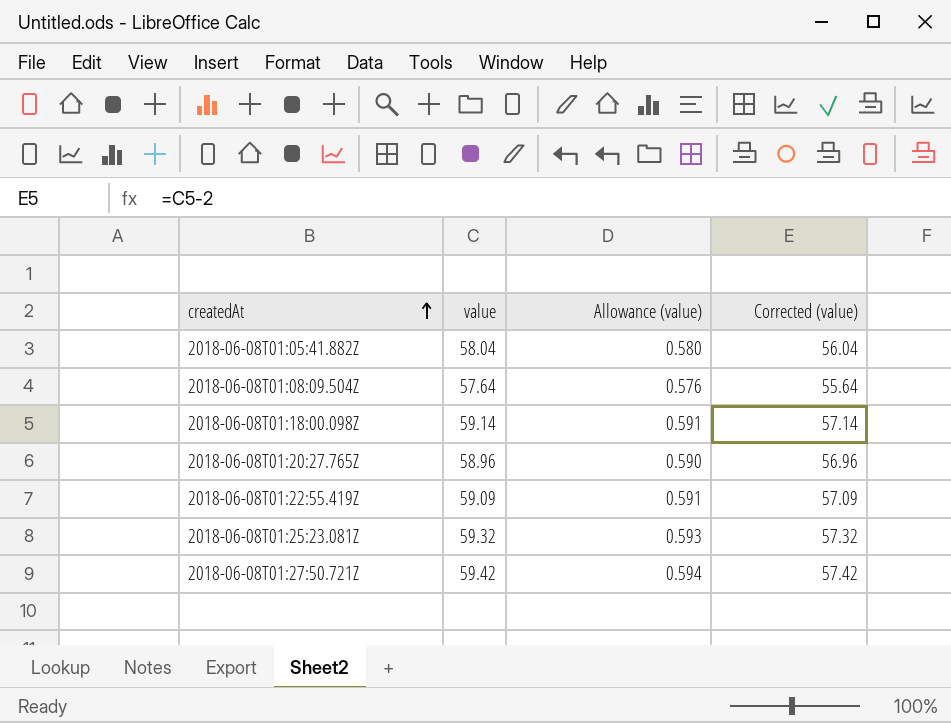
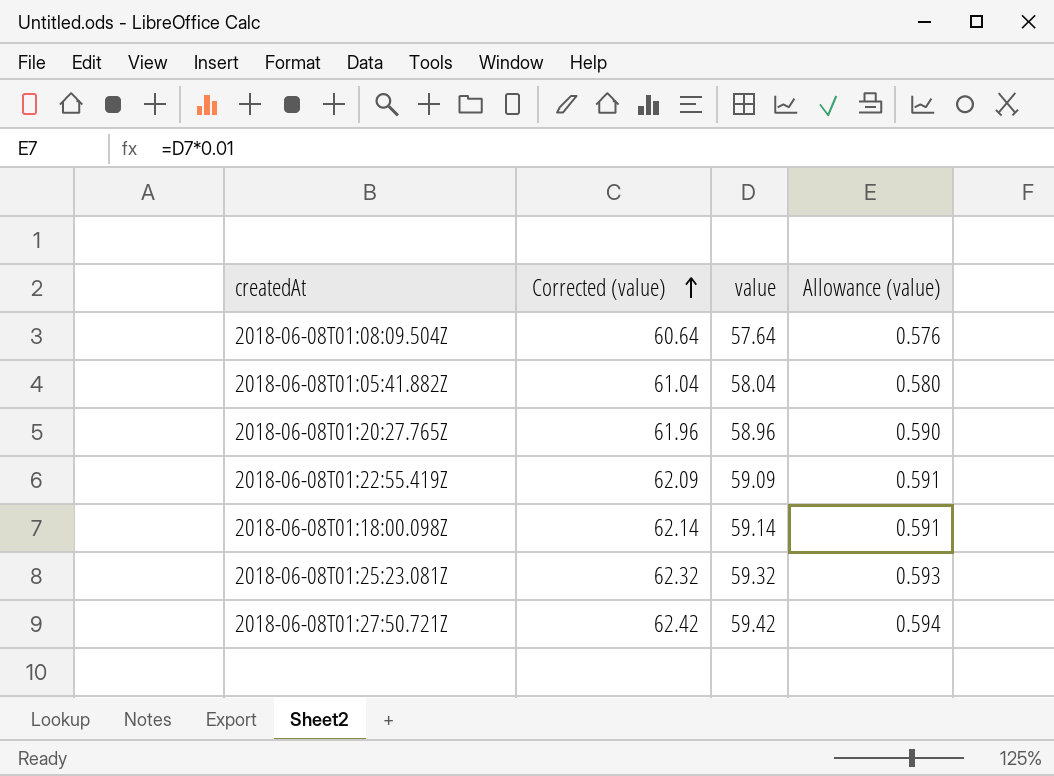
row order: createdAt ascending -> Corrected (value) ascending
column Corrected (value) | formula: [value] - 2 -> [value] + 3
column Corrected (value) | position: 4 -> 2

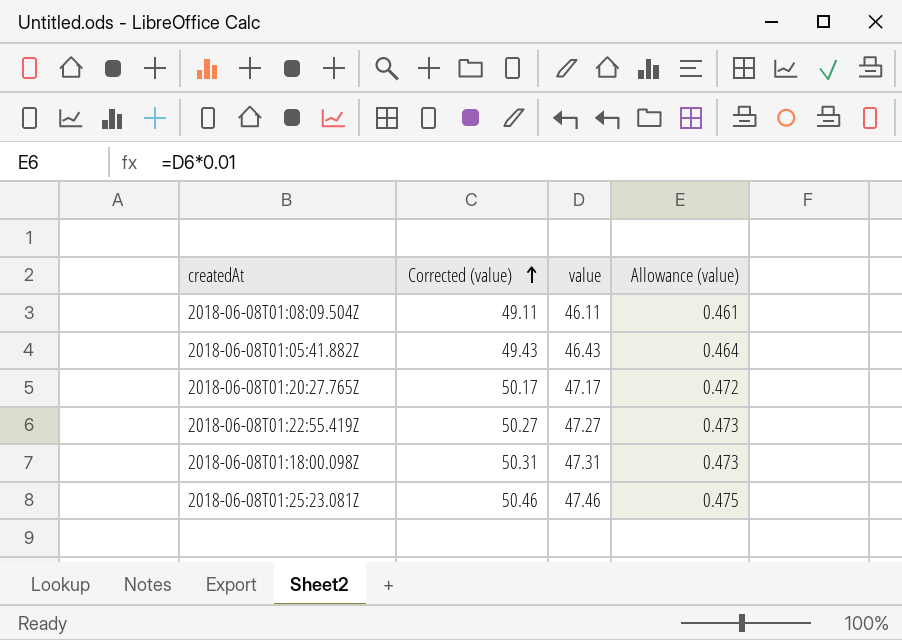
row 2018-06-08T01:27:50.721Z: 62.42 | 59.42 | 0.594 -> none
2018-06-08T01:08:09.504Z | Corrected (value): 60.64 -> 49.11
2018-06-08T01:08:09.504Z | value: 57.64 -> 46.11
2018-06-08T01:08:09.504Z | Allowance (value): 0.576 -> 0.461
2018-06-08T01:05:41.882Z | Corrected (value): 61.04 -> 49.43
2018-06-08T01:05:41.882Z | value: 58.04 -> 46.43
2018-06-08T01:05:41.882Z | Allowance (value): 0.580 -> 0.464
2018-06-08T01:20:27.765Z | Corrected (value): 61.96 -> 50.17
2018-06-08T01:20:27.765Z | value: 58.96 -> 47.17
2018-06-08T01:20:27.765Z | Allowance (value): 0.590 -> 0.472
2018-06-08T01:22:55.419Z | Corrected (value): 62.09 -> 50.27
2018-06-08T01:22:55.419Z | value: 59.09 -> 47.27
2018-06-08T01:22:55.419Z | Allowance (value): 0.591 -> 0.473
2018-06-08T01:18:00.098Z | Corrected (value): 62.14 -> 50.31
2018-06-08T01:18:00.098Z | value: 59.14 -> 47.31
2018-06-08T01:18:00.098Z | Allowance (value): 0.591 -> 0.473
2018-06-08T01:25:23.081Z | Corrected (value): 62.32 -> 50.46
2018-06-08T01:25:23.081Z | value: 59.32 -> 47.46
2018-06-08T01:25:23.081Z | Allowance (value): 0.593 -> 0.475

